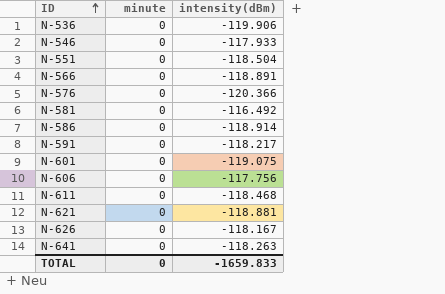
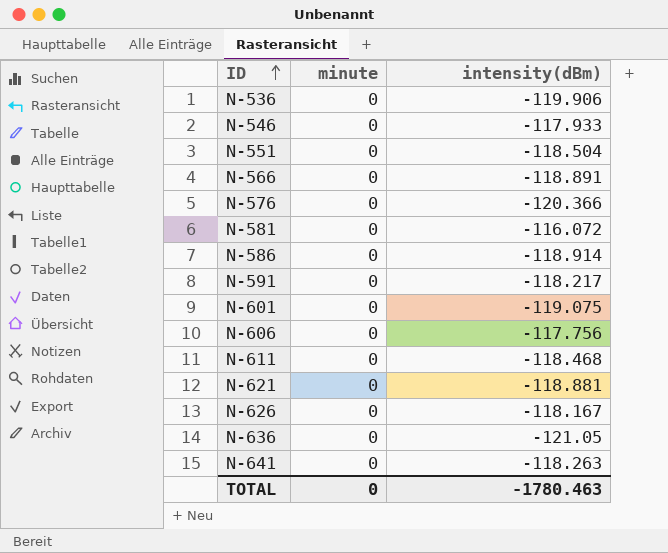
N-581 | intensity(dBm): -116.492 -> -116.072
row N-636: none -> 0 | -121.05
TOTAL | intensity(dBm): -1659.833 -> -1780.463

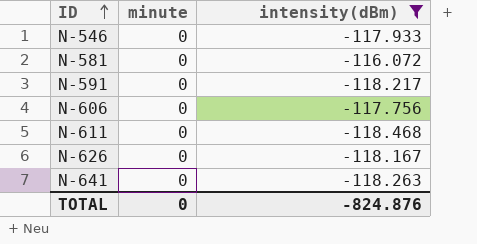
filter: none -> intensity(dBm) >= -118.468
TOTAL | intensity(dBm): -1780.463 -> -824.876

